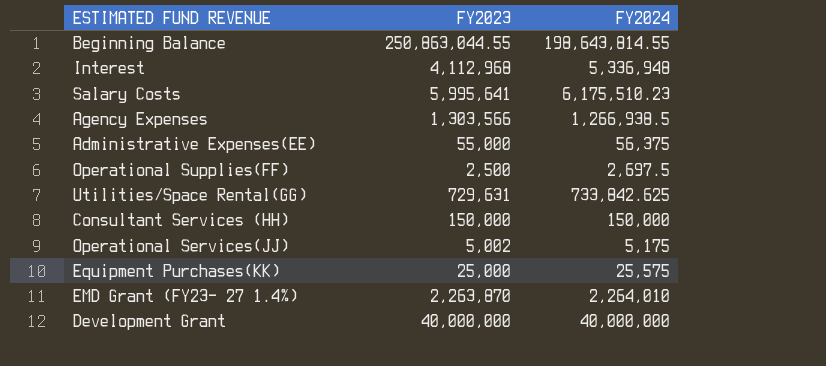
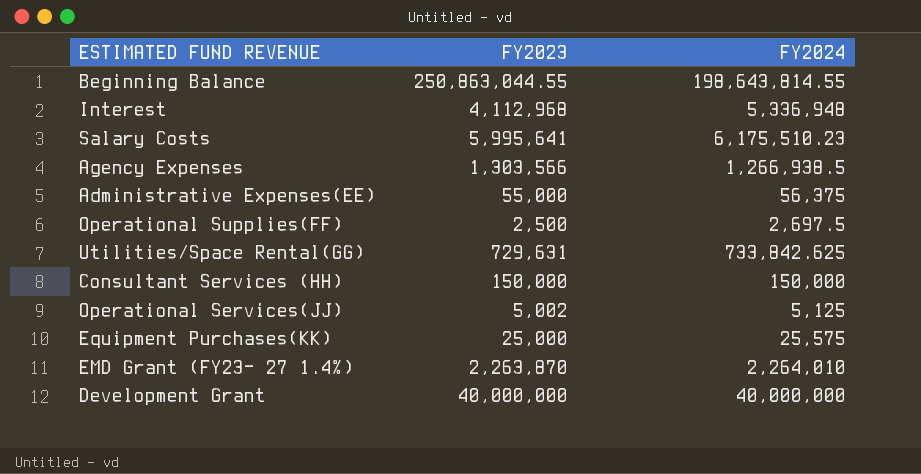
Operational Services(JJ) | FY2024: 5,175 -> 5,125

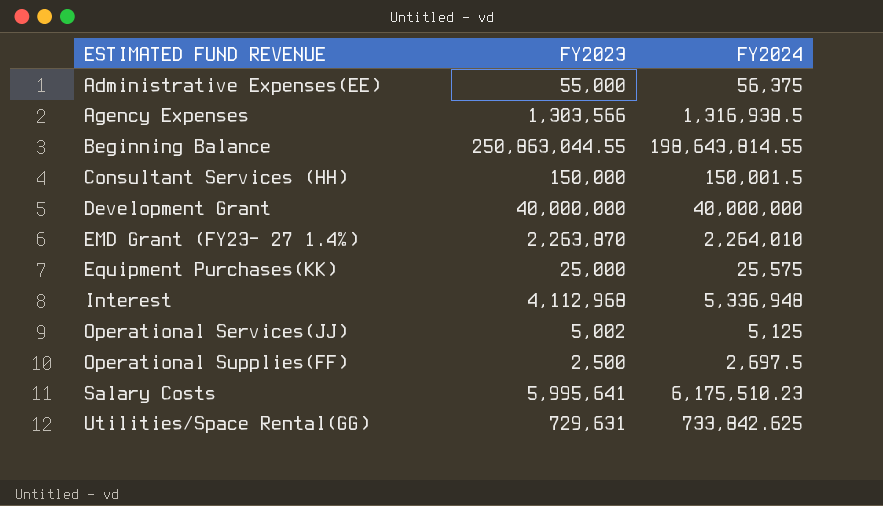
row order: none -> ESTIMATED FUND REVENUE ascending
Agency Expenses | FY2024: 1,266,938.5 -> 1,316,938.5
Consultant Services (HH) | FY2024: 150,000 -> 150,001.5

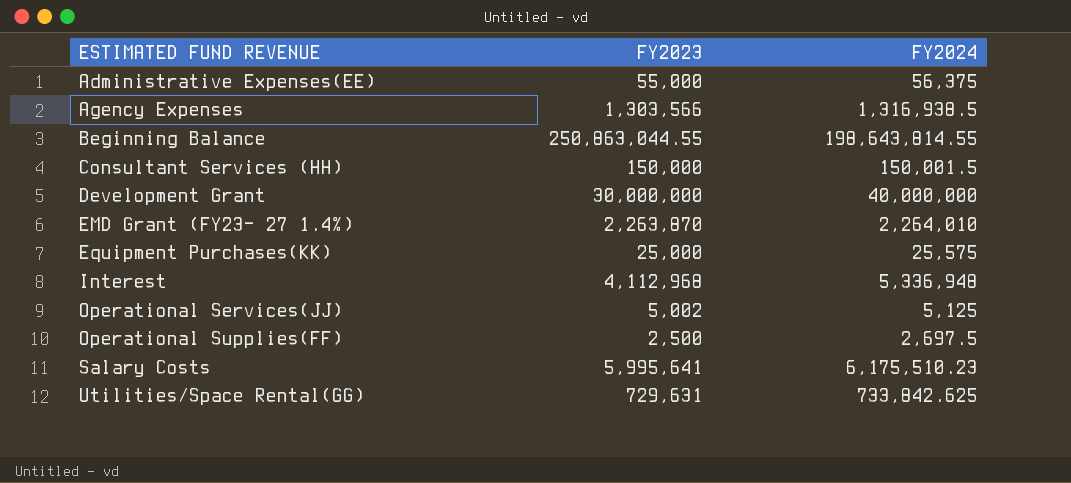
Development Grant | FY2023: 40,000,000 -> 30,000,000

